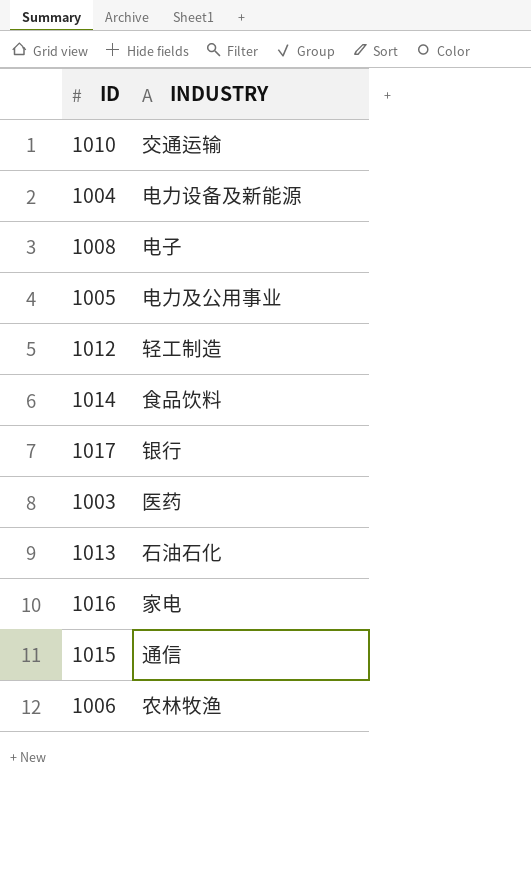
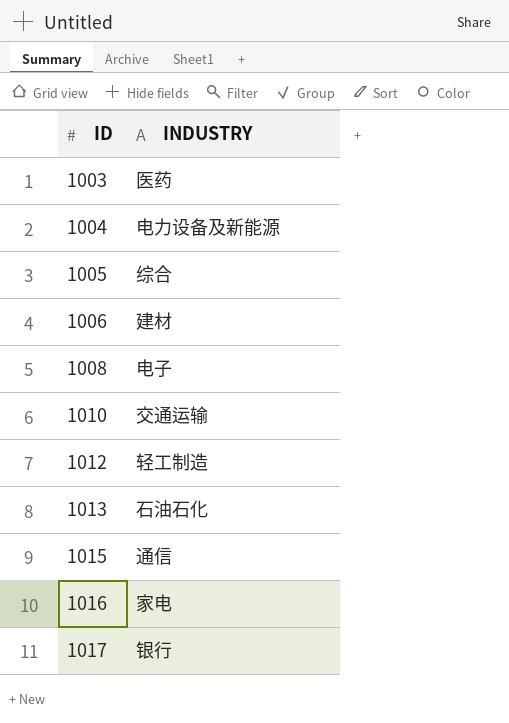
row order: none -> ID ascending
row 1014: 食品饮料 -> none
1005 | INDUSTRY: 电力及公用事业 -> 综合
1006 | INDUSTRY: 农林牧渔 -> 建材

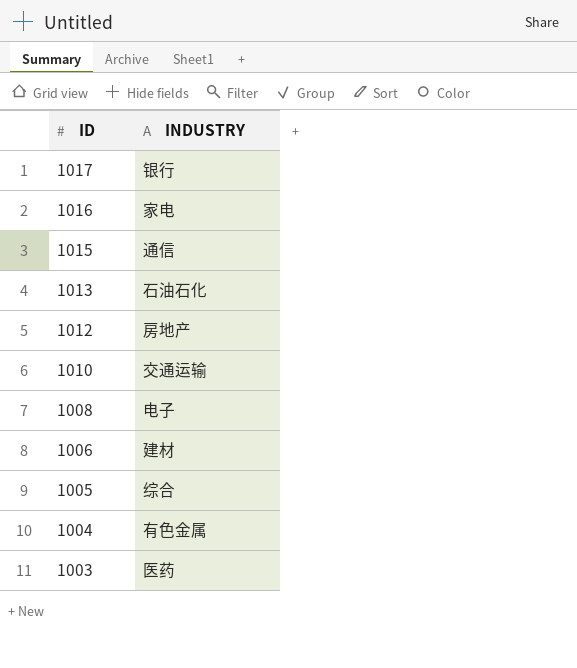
row order: ID ascending -> ID descending
1012 | INDUSTRY: 轻工制造 -> 房地产
1004 | INDUSTRY: 电力设备及新能源 -> 有色金属

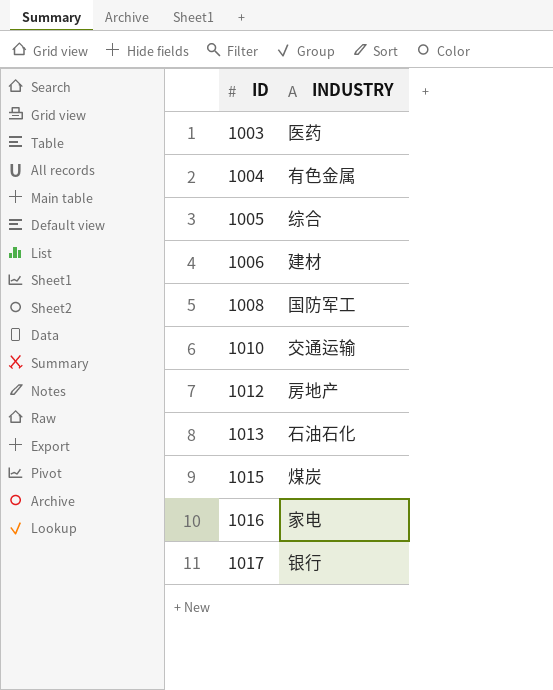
row order: ID descending -> ID ascending
1008 | INDUSTRY: 电子 -> 国防军工
1015 | INDUSTRY: 通信 -> 煤炭

